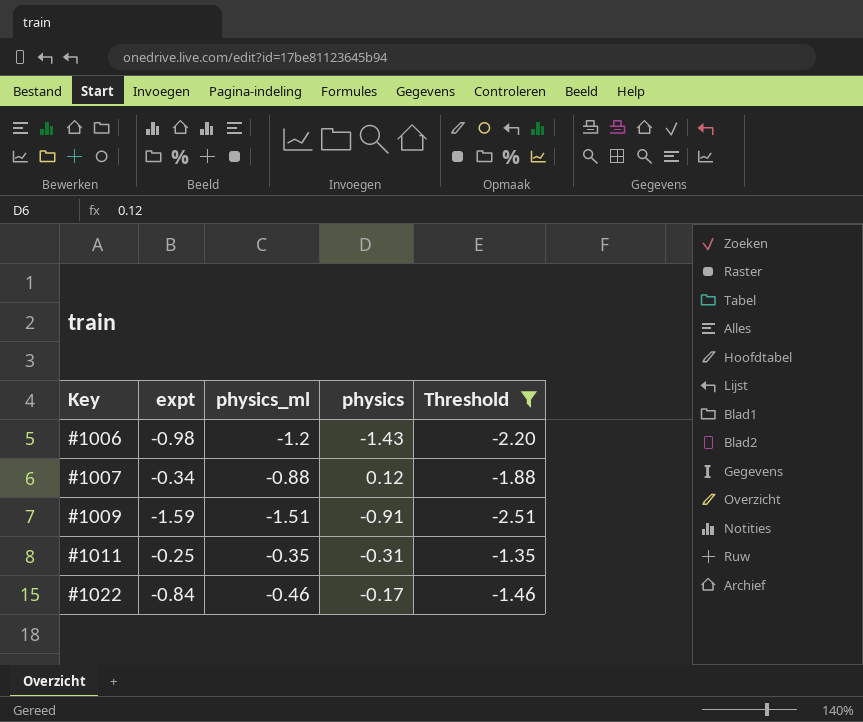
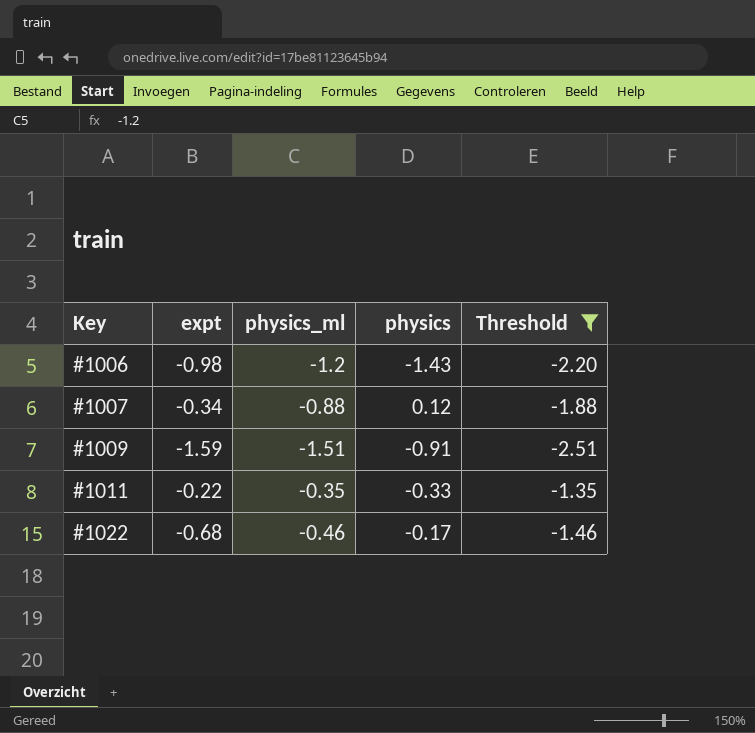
#1011 | expt: -0.25 -> -0.22
#1011 | physics: -0.31 -> -0.33
#1022 | expt: -0.84 -> -0.68

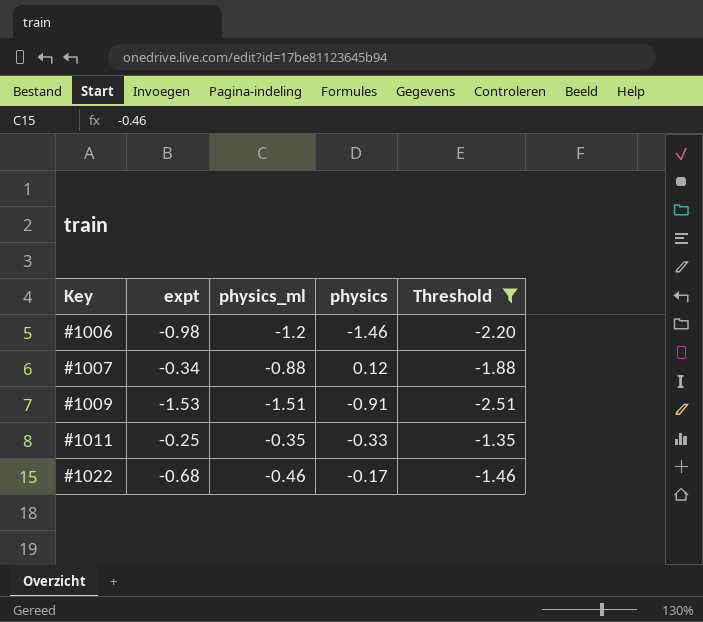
#1006 | physics: -1.43 -> -1.46
#1009 | expt: -1.59 -> -1.53
#1011 | expt: -0.22 -> -0.25

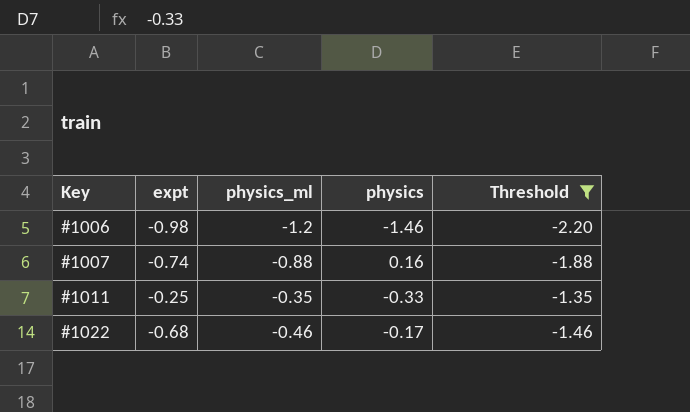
row #1009: -1.53 | -1.51 | -0.91 | -2.51 -> none
#1007 | expt: -0.34 -> -0.74
#1007 | physics: 0.12 -> 0.16

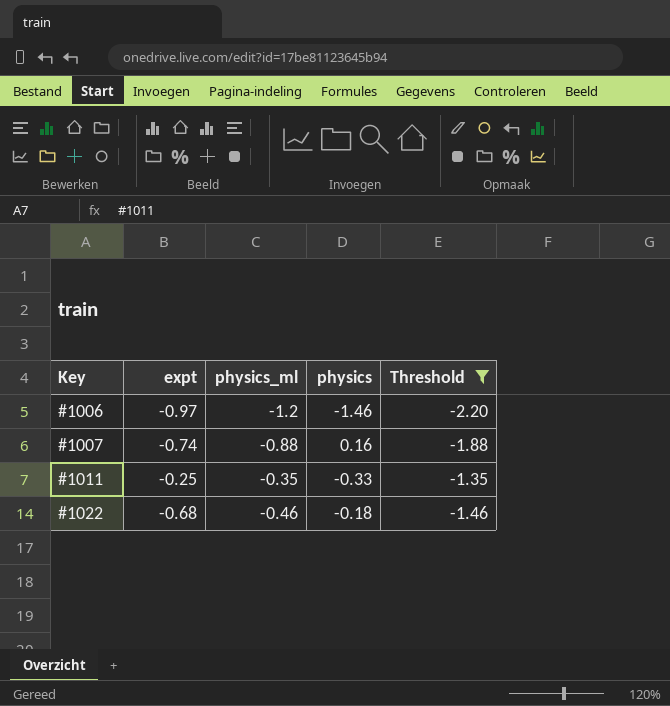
#1006 | expt: -0.98 -> -0.97
#1022 | physics: -0.17 -> -0.18

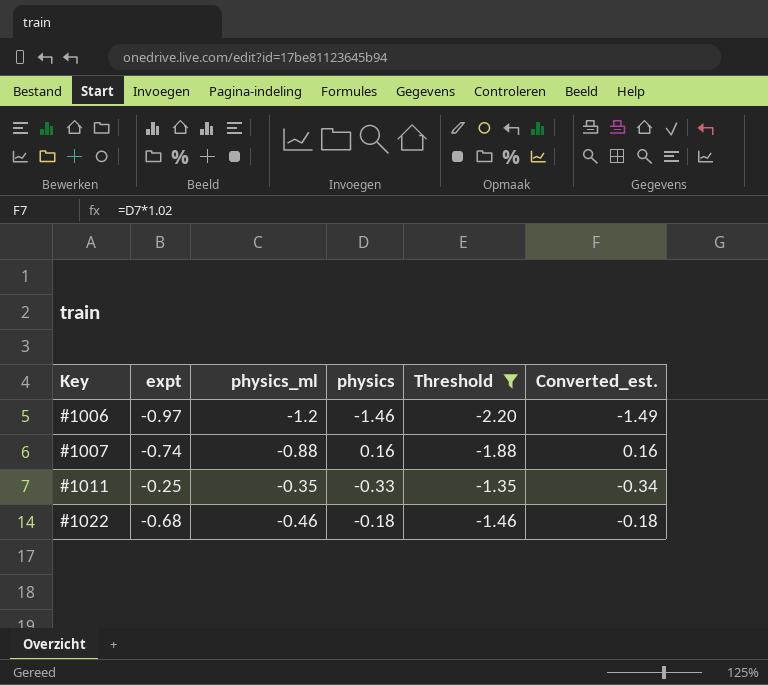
column Converted_est. | formula: none -> [physics] * 1.02

